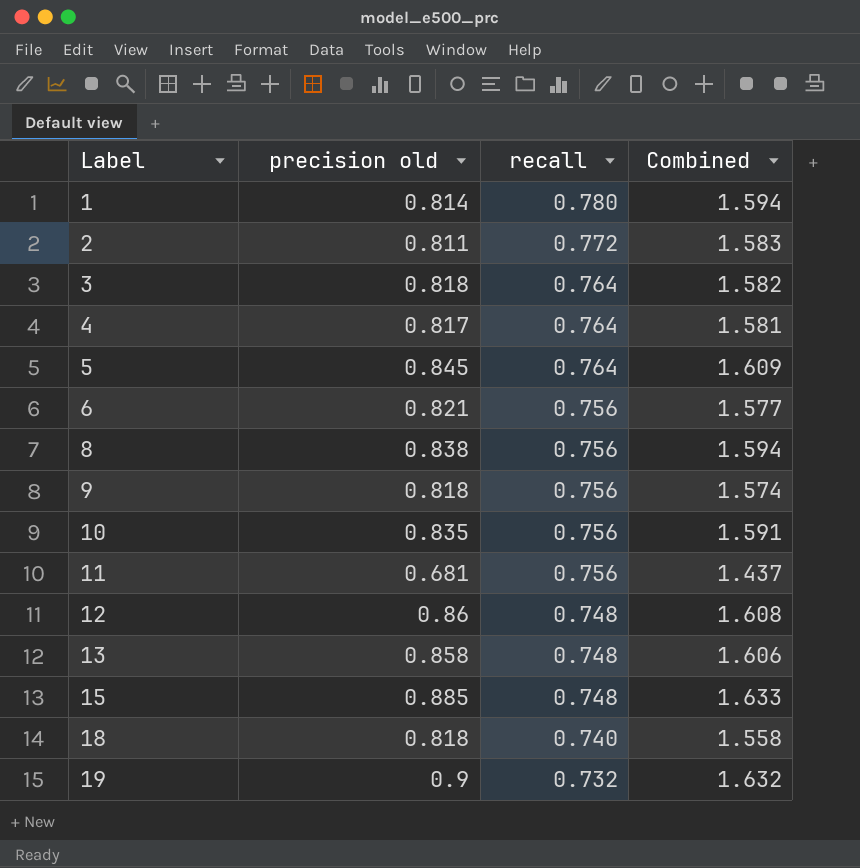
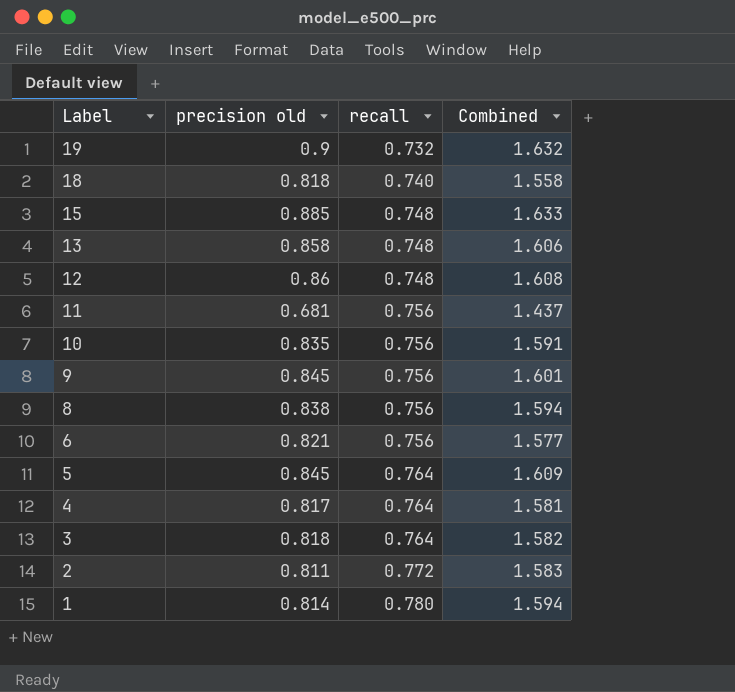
row order: Label ascending -> Label descending
9 | precision old: 0.818 -> 0.845
9 | Combined: 1.574 -> 1.601

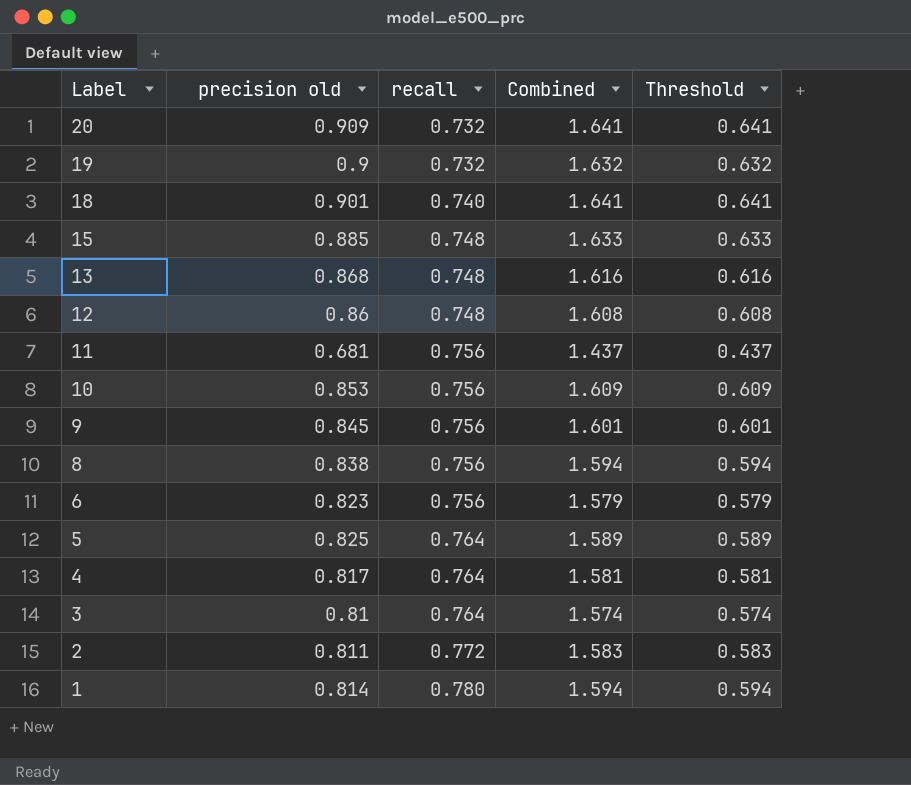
column Threshold | formula: none -> [Combined] - 1
row 20: none -> 0.909 | 0.732 | 1.641 | 0.641
18 | precision old: 0.818 -> 0.901
18 | Combined: 1.558 -> 1.641
13 | precision old: 0.858 -> 0.868
13 | Combined: 1.606 -> 1.616
10 | precision old: 0.835 -> 0.853
10 | Combined: 1.591 -> 1.609
6 | precision old: 0.821 -> 0.823
6 | Combined: 1.577 -> 1.579
5 | precision old: 0.845 -> 0.825
5 | Combined: 1.609 -> 1.589
3 | precision old: 0.818 -> 0.81
3 | Combined: 1.582 -> 1.574

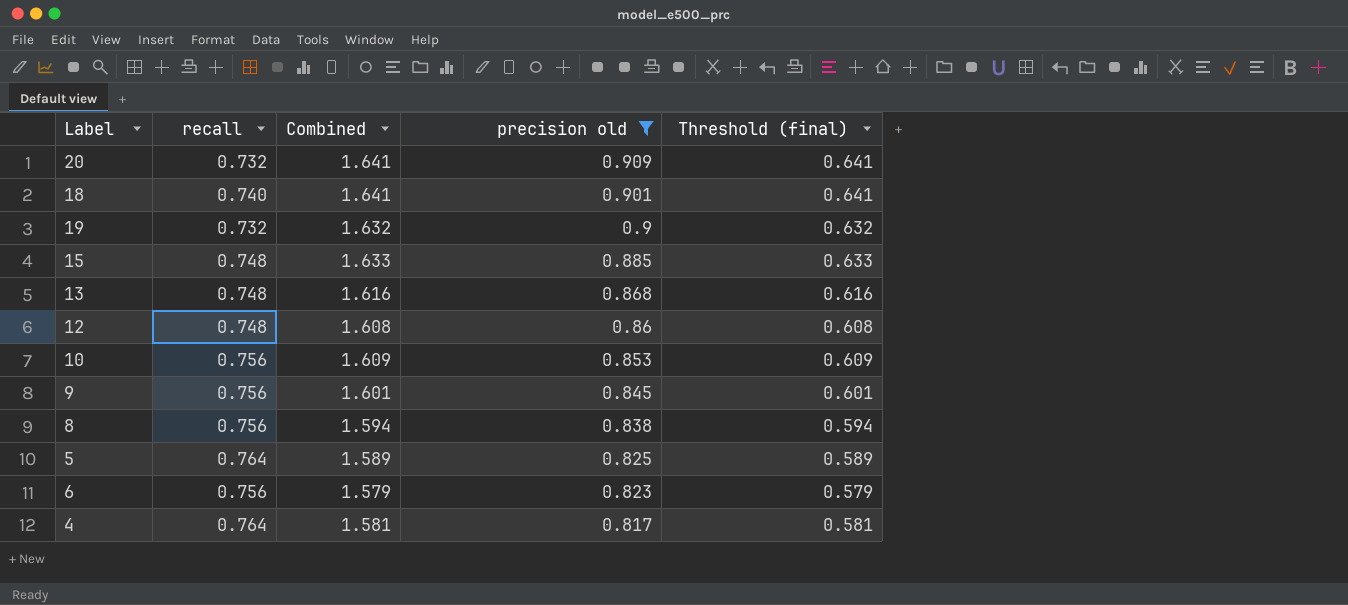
filter: none -> precision old >= 0.817
row order: Label descending -> precision old descending
column precision old | position: 2 -> 4
column name: Threshold -> Threshold (final)

